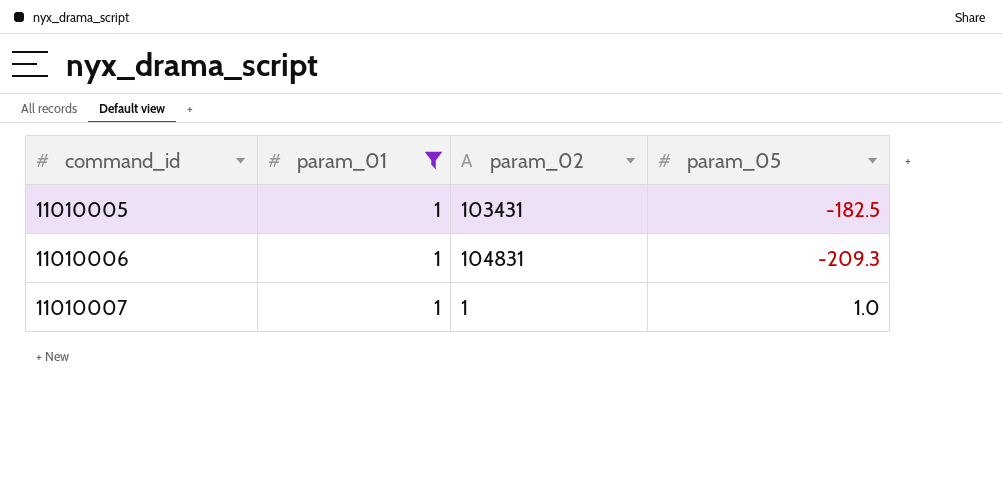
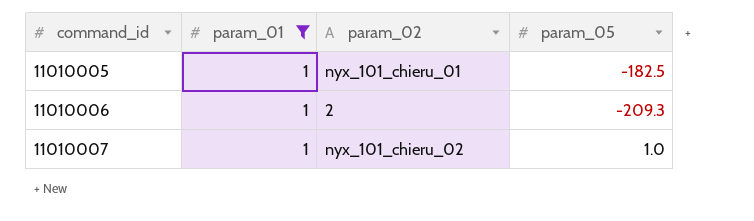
11010005 | param_02: 103431 -> nyx_101_chieru_01
11010006 | param_02: 104831 -> 2
11010007 | param_02: 1 -> nyx_101_chieru_02

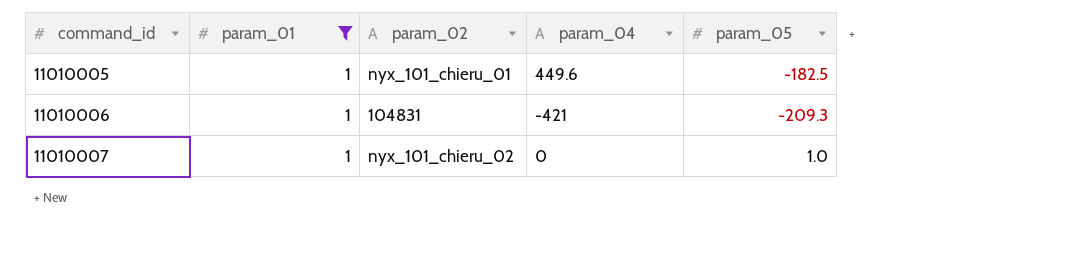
column param_04 | position: none -> 4
11010006 | param_02: 2 -> 104831

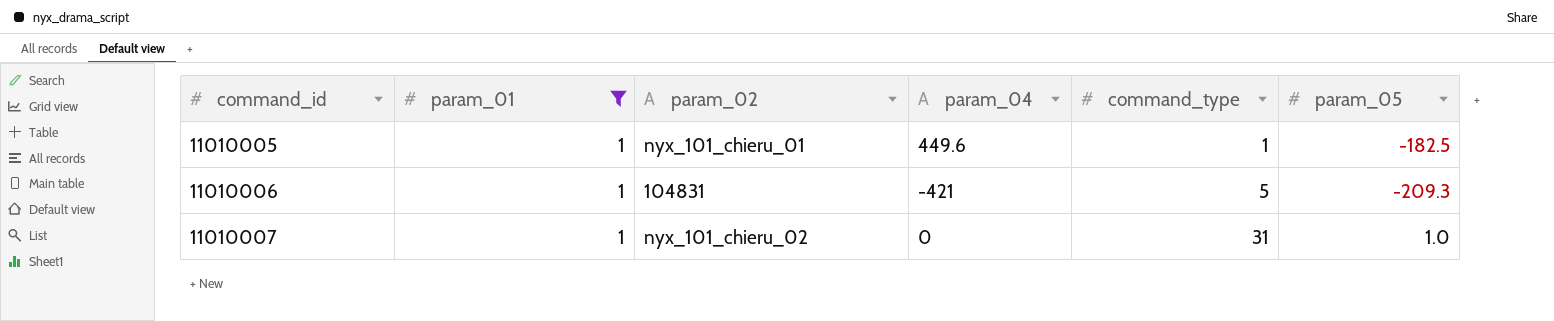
column command_type | position: none -> 5

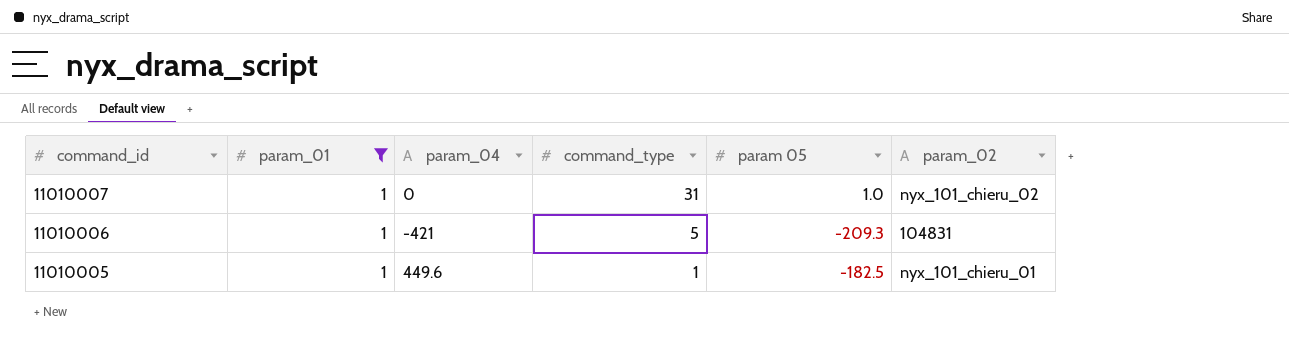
row order: command_id ascending -> command_id descending
column name: param_05 -> param 05
column param_02 | position: 3 -> 6

